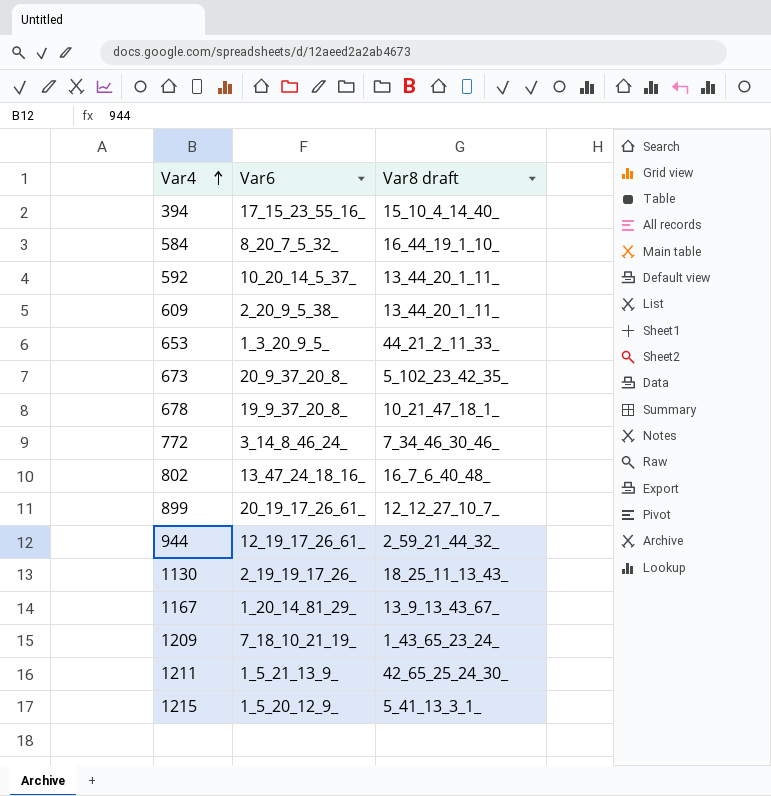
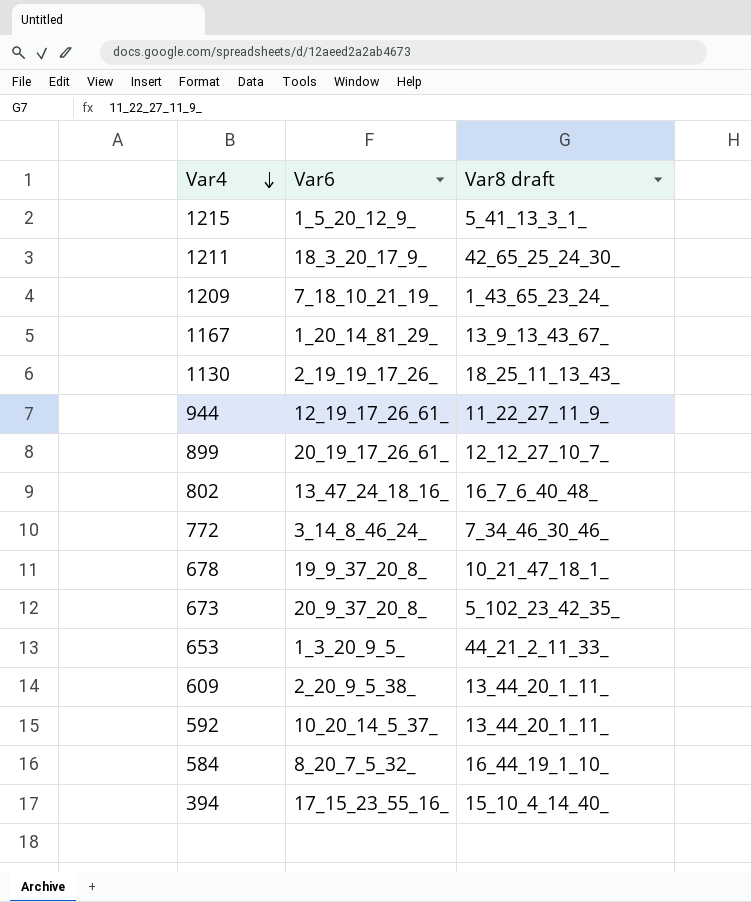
row order: Var4 ascending -> Var4 descending
1211 | Var6: 1_5_21_13_9_ -> 18_3_20_17_9_
944 | Var8 draft: 2_59_21_44_32_ -> 11_22_27_11_9_

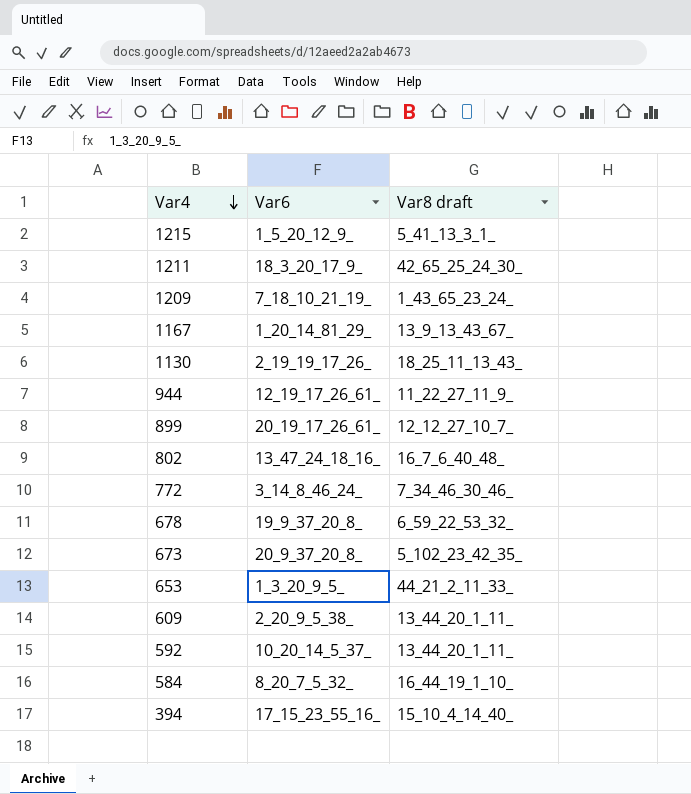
678 | Var8 draft: 10_21_47_18_1_ -> 6_59_22_53_32_

